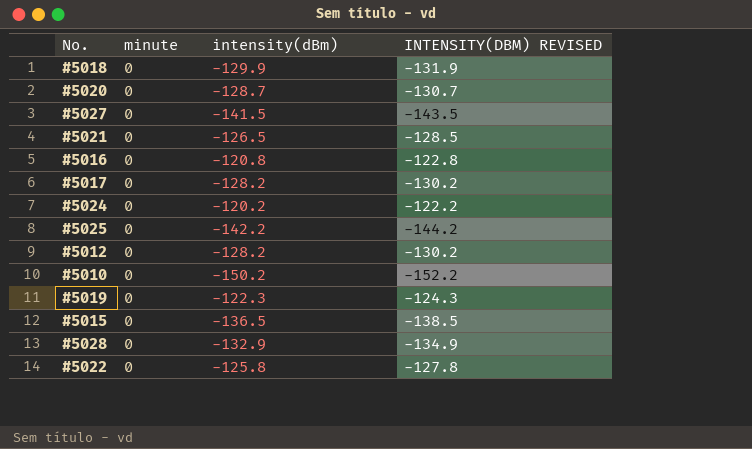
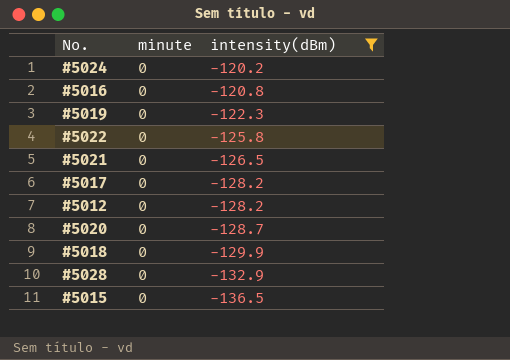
filter: none -> intensity(dBm) >= -136.5
row order: none -> intensity(dBm) descending
column INTENSITY(DBM) REVISED | formula: [intensity(dBm)] - 2 -> none

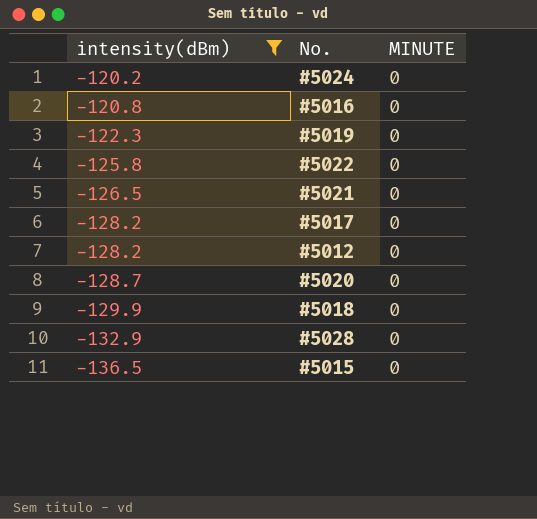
column intensity(dBm) | position: 3 -> 1
column name: minute -> MINUTE

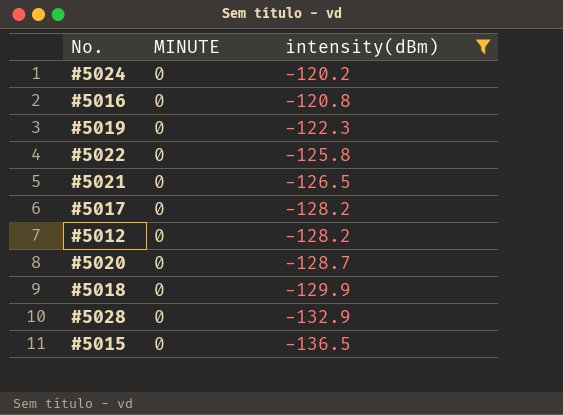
column intensity(dBm) | position: 1 -> 3

